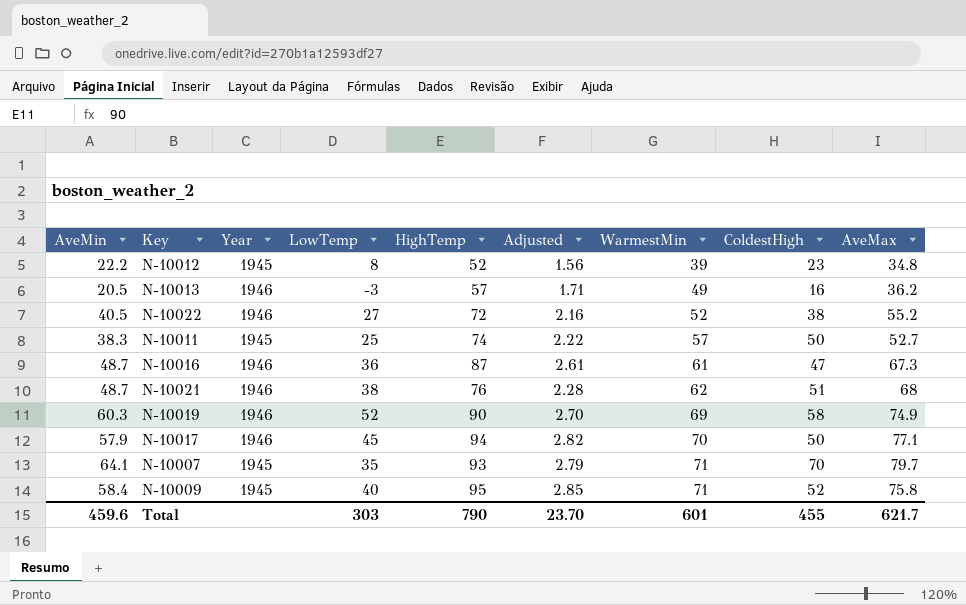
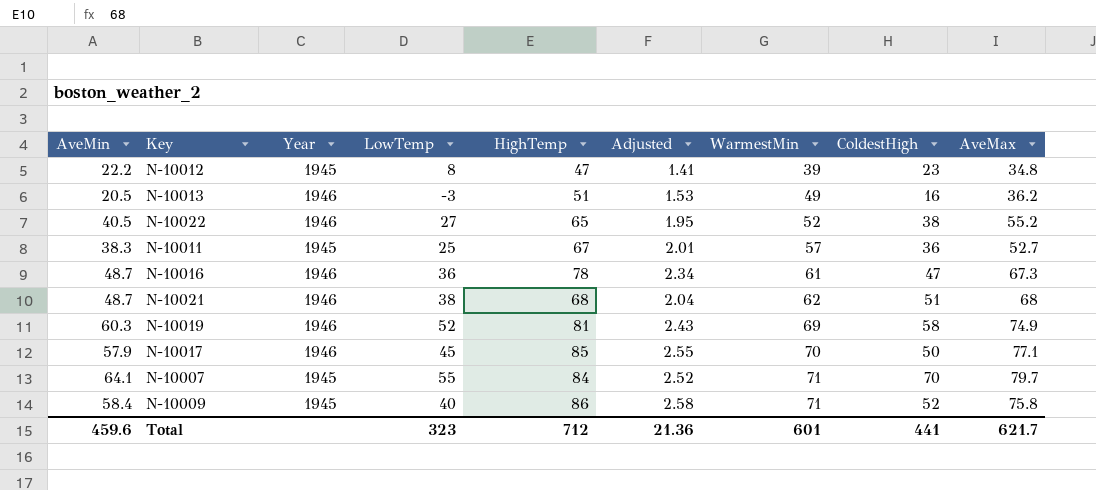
N-10012 | HighTemp: 52 -> 47
N-10012 | Adjusted: 1.56 -> 1.41
N-10013 | HighTemp: 57 -> 51
N-10013 | Adjusted: 1.71 -> 1.53
N-10022 | HighTemp: 72 -> 65
N-10022 | Adjusted: 2.16 -> 1.95
N-10011 | HighTemp: 74 -> 67
N-10011 | Adjusted: 2.22 -> 2.01
N-10011 | ColdestHigh: 50 -> 36
N-10016 | HighTemp: 87 -> 78
N-10016 | Adjusted: 2.61 -> 2.34
N-10021 | HighTemp: 76 -> 68
N-10021 | Adjusted: 2.28 -> 2.04
N-10019 | HighTemp: 90 -> 81
N-10019 | Adjusted: 2.70 -> 2.43
N-10017 | HighTemp: 94 -> 85
N-10017 | Adjusted: 2.82 -> 2.55
N-10007 | LowTemp: 35 -> 55
N-10007 | HighTemp: 93 -> 84
N-10007 | Adjusted: 2.79 -> 2.52
N-10009 | HighTemp: 95 -> 86
N-10009 | Adjusted: 2.85 -> 2.58
Total | LowTemp: 303 -> 323
Total | HighTemp: 790 -> 712
Total | Adjusted: 23.70 -> 21.36
Total | ColdestHigh: 455 -> 441

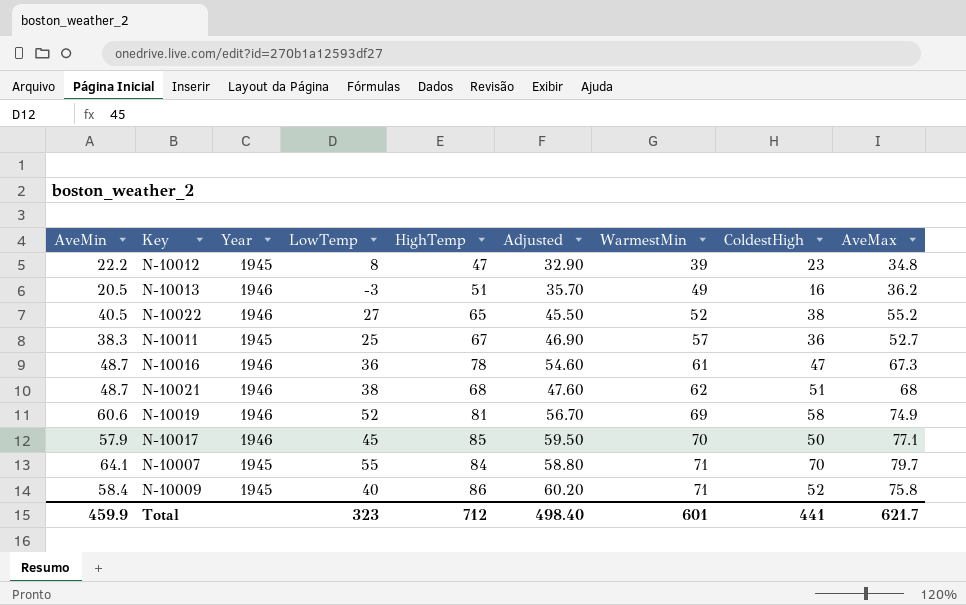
column Adjusted | formula: [HighTemp] * 0.03 -> [HighTemp] * 0.7
N-10019 | AveMin: 60.3 -> 60.6
Total | AveMin: 459.6 -> 459.9
Total | Adjusted: 21.36 -> 498.40

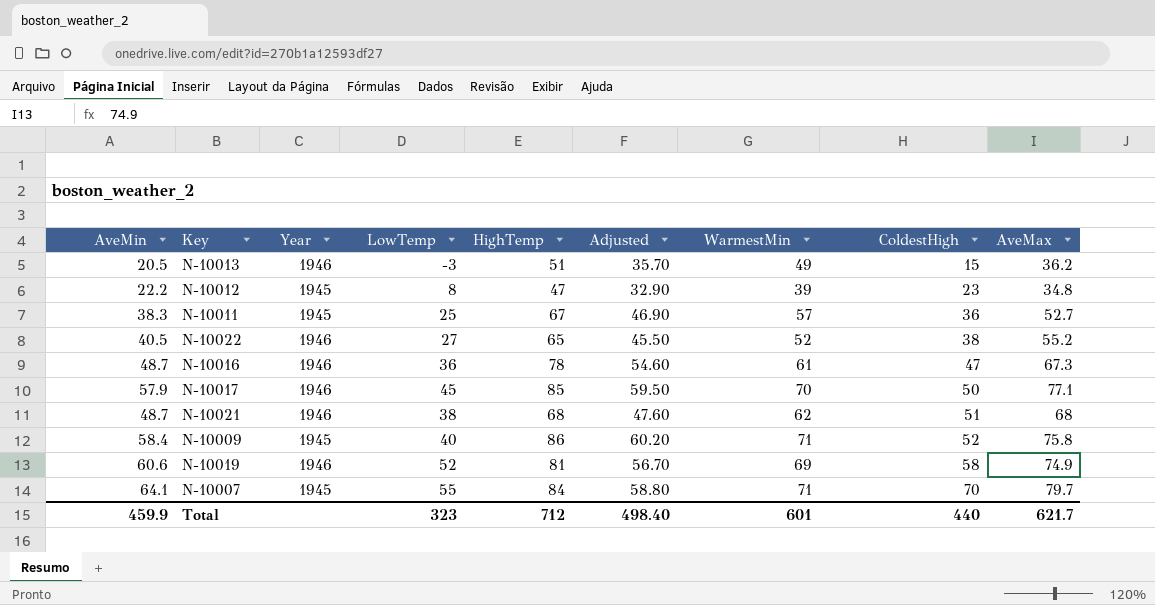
row order: WarmestMin ascending -> ColdestHigh ascending
N-10013 | ColdestHigh: 16 -> 15
Total | ColdestHigh: 441 -> 440

